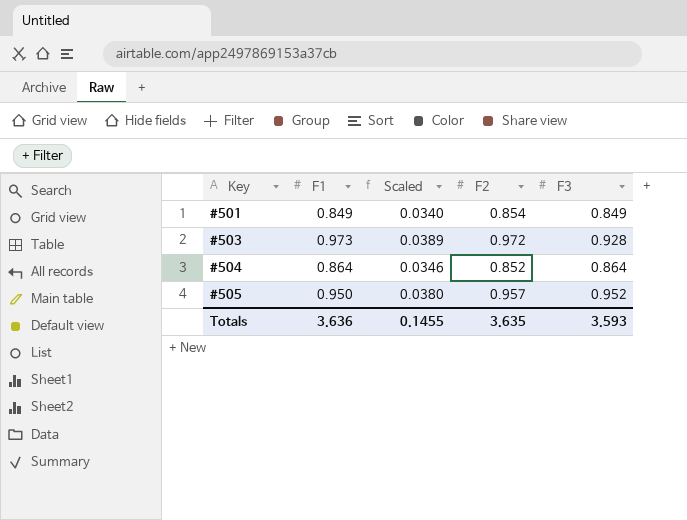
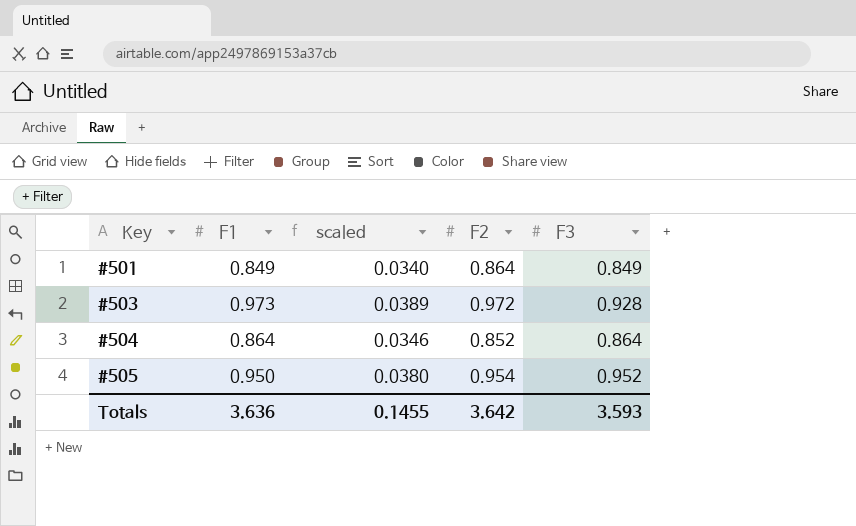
column name: Scaled -> scaled
#501 | F2: 0.854 -> 0.864
#505 | F2: 0.957 -> 0.954
Totals | F2: 3.635 -> 3.642

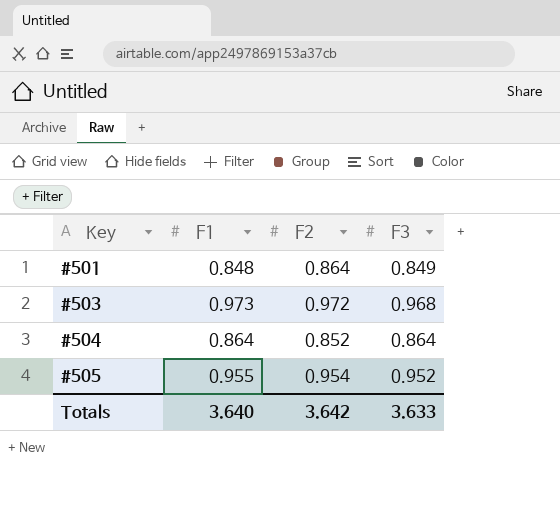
column scaled | formula: [F1] * 0.04 -> none
#501 | F1: 0.849 -> 0.848
#503 | F3: 0.928 -> 0.968
#505 | F1: 0.950 -> 0.955
Totals | F1: 3.636 -> 3.640
Totals | F3: 3.593 -> 3.633

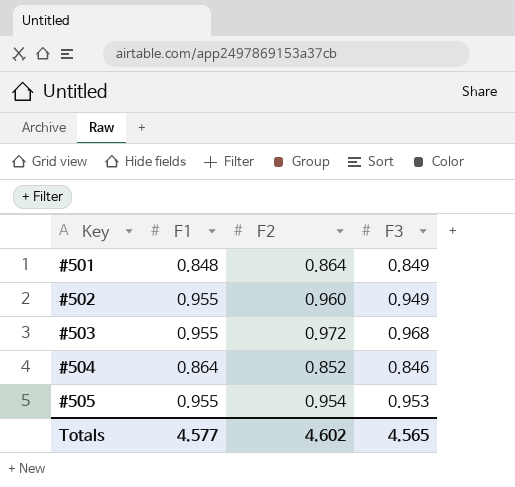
row #502: none -> 0.955 | 0.960 | 0.949
#503 | F1: 0.973 -> 0.955
#504 | F3: 0.864 -> 0.846
#505 | F3: 0.952 -> 0.953
Totals | F1: 3.640 -> 4.577
Totals | F2: 3.642 -> 4.602
Totals | F3: 3.633 -> 4.565

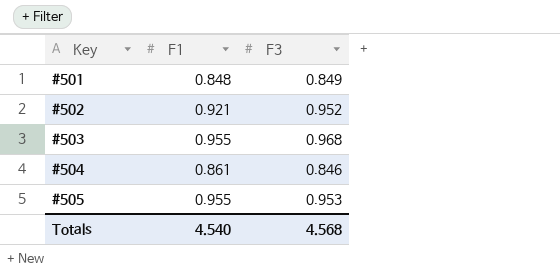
column F2 | position: 3 -> none
#502 | F1: 0.955 -> 0.921
#502 | F3: 0.949 -> 0.952
#504 | F1: 0.864 -> 0.861
Totals | F1: 4.577 -> 4.540
Totals | F3: 4.565 -> 4.568

